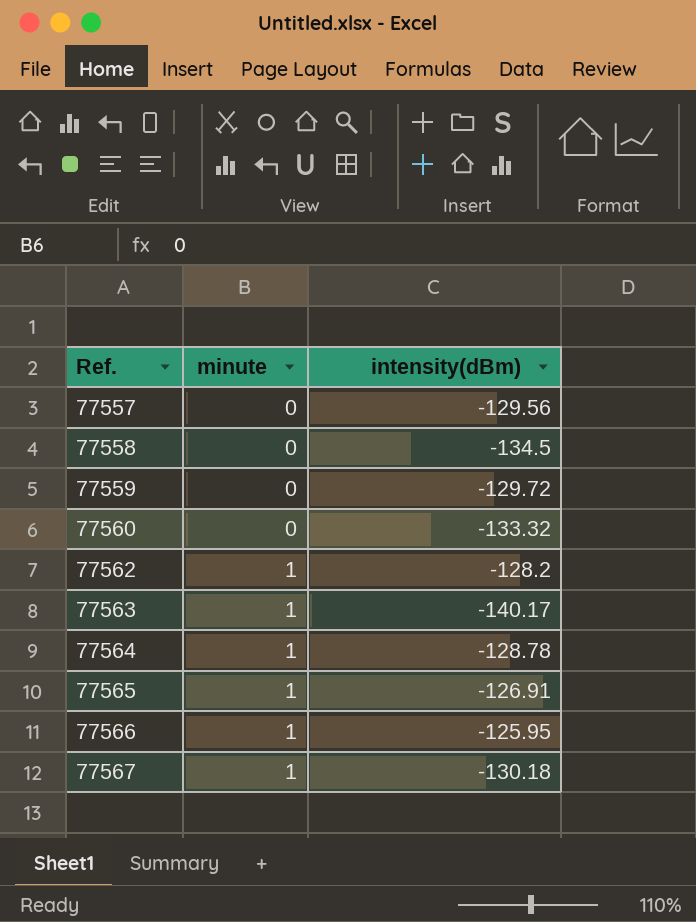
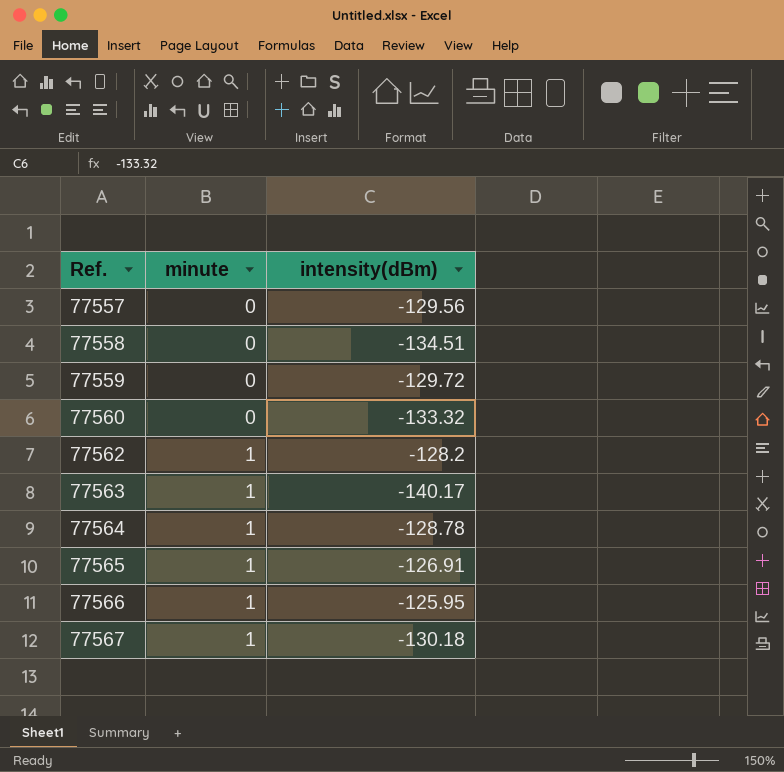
77558 | intensity(dBm): -134.5 -> -134.51

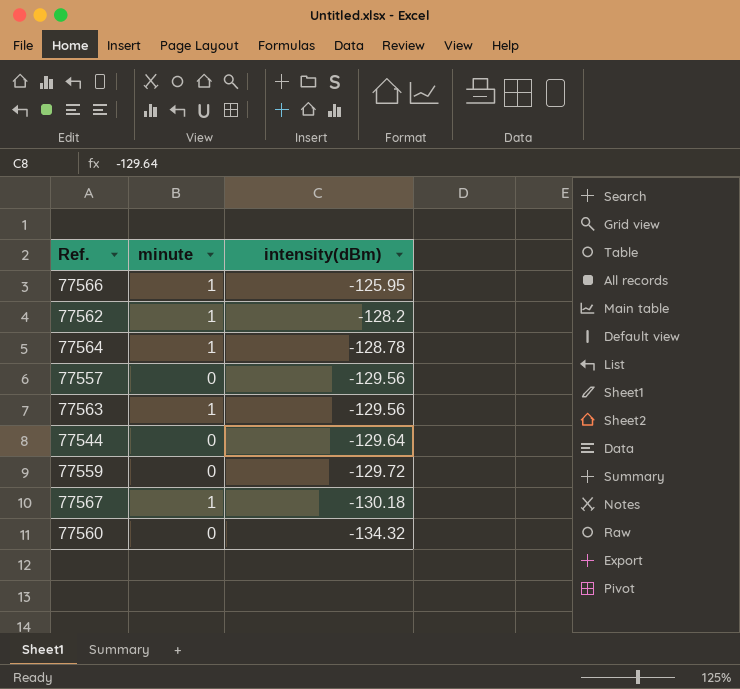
row order: Ref. ascending -> intensity(dBm) descending
row 77558: 0 | -134.51 -> none
row 77565: 1 | -126.91 -> none
77563 | intensity(dBm): -140.17 -> -129.56
row 77544: none -> 0 | -129.64
77560 | intensity(dBm): -133.32 -> -134.32

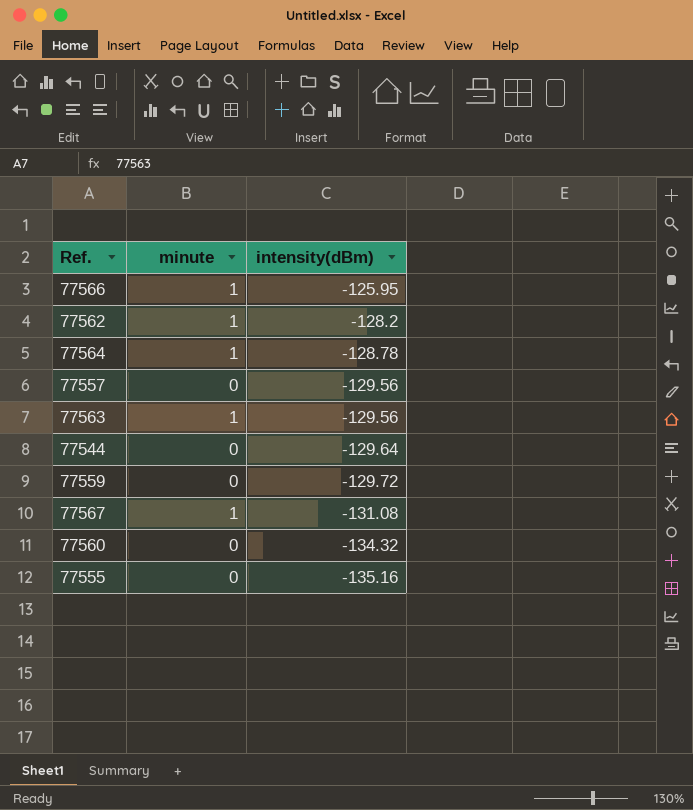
77567 | intensity(dBm): -130.18 -> -131.08
row 77555: none -> 0 | -135.16

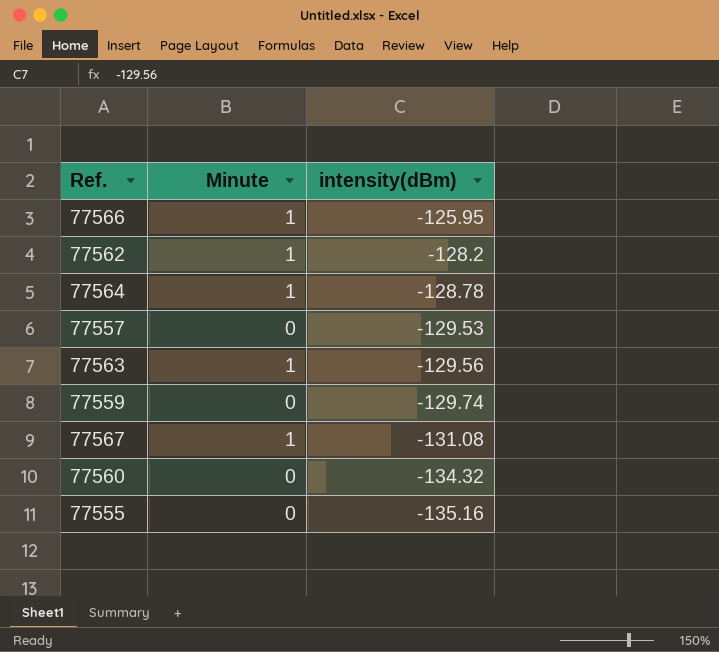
column name: minute -> Minute
row 77544: 0 | -129.64 -> none
77557 | intensity(dBm): -129.56 -> -129.53
77559 | intensity(dBm): -129.72 -> -129.74

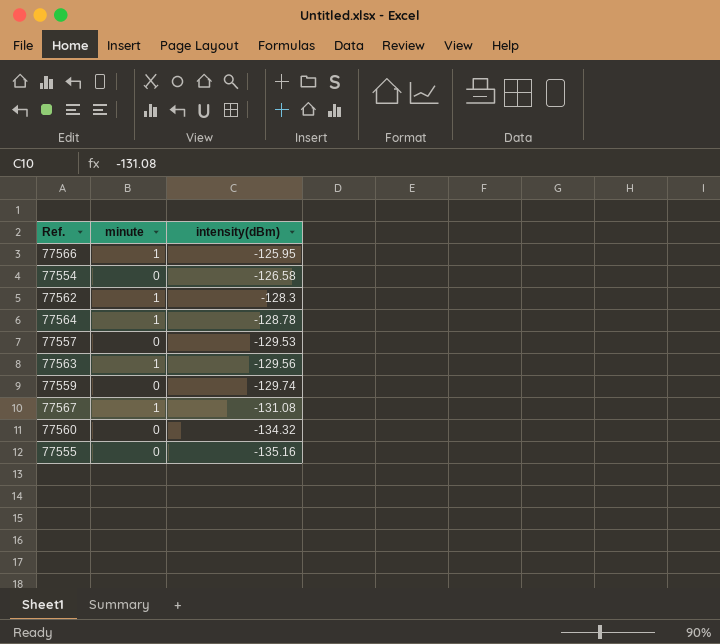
column name: Minute -> minute
row 77554: none -> 0 | -126.58
77562 | intensity(dBm): -128.2 -> -128.3

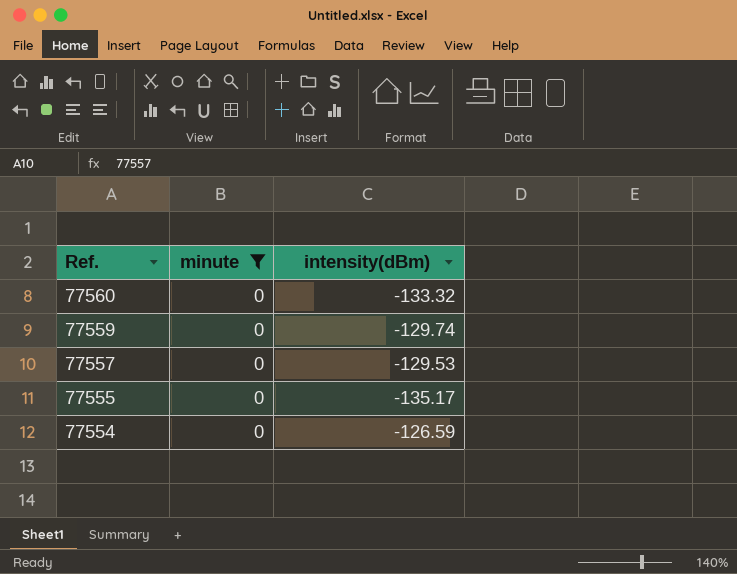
filter: none -> minute = 0
row order: intensity(dBm) descending -> Ref. descending
77560 | intensity(dBm): -134.32 -> -133.32
77555 | intensity(dBm): -135.16 -> -135.17
77554 | intensity(dBm): -126.58 -> -126.59

